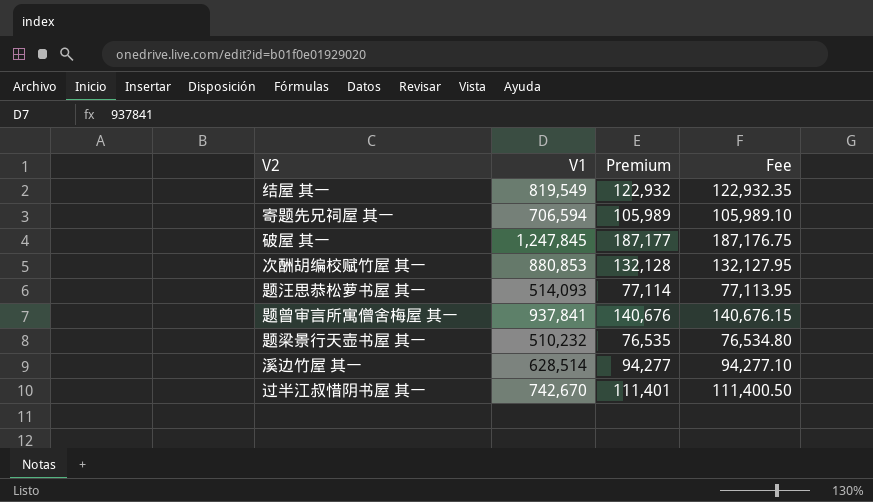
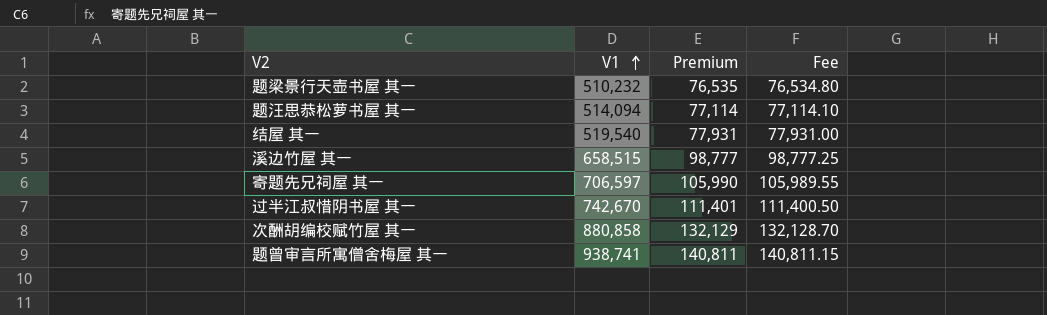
row order: none -> V1 ascending
row 破屋 其一: 1,247,845 | 187,177 | 187,176.75 -> none
题汪思恭松萝书屋 其一 | V1: 514,093 -> 514,094
题汪思恭松萝书屋 其一 | Fee: 77,113.95 -> 77,114.10
结屋 其一 | V1: 819,549 -> 519,540
结屋 其一 | Premium: 122,932 -> 77,931
结屋 其一 | Fee: 122,932.35 -> 77,931.00
溪边竹屋 其一 | V1: 628,514 -> 658,515
溪边竹屋 其一 | Premium: 94,277 -> 98,777
溪边竹屋 其一 | Fee: 94,277.10 -> 98,777.25
寄题先兄祠屋 其一 | V1: 706,594 -> 706,597
寄题先兄祠屋 其一 | Premium: 105,989 -> 105,990
寄题先兄祠屋 其一 | Fee: 105,989.10 -> 105,989.55
次酬胡编校赋竹屋 其一 | V1: 880,853 -> 880,858
次酬胡编校赋竹屋 其一 | Premium: 132,128 -> 132,129
次酬胡编校赋竹屋 其一 | Fee: 132,127.95 -> 132,128.70
题曾审言所寓僧舍梅屋 其一 | V1: 937,841 -> 938,741
题曾审言所寓僧舍梅屋 其一 | Premium: 140,676 -> 140,811
题曾审言所寓僧舍梅屋 其一 | Fee: 140,676.15 -> 140,811.15

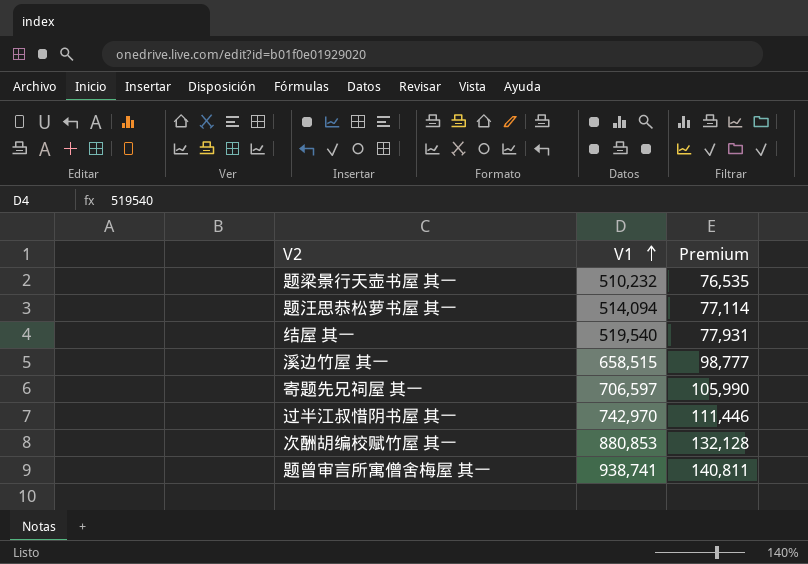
column Fee | formula: [V1] * 0.15 -> none
过半江叔惜阴书屋 其一 | V1: 742,670 -> 742,970
过半江叔惜阴书屋 其一 | Premium: 111,401 -> 111,446
次酬胡编校赋竹屋 其一 | V1: 880,858 -> 880,853
次酬胡编校赋竹屋 其一 | Premium: 132,129 -> 132,128

